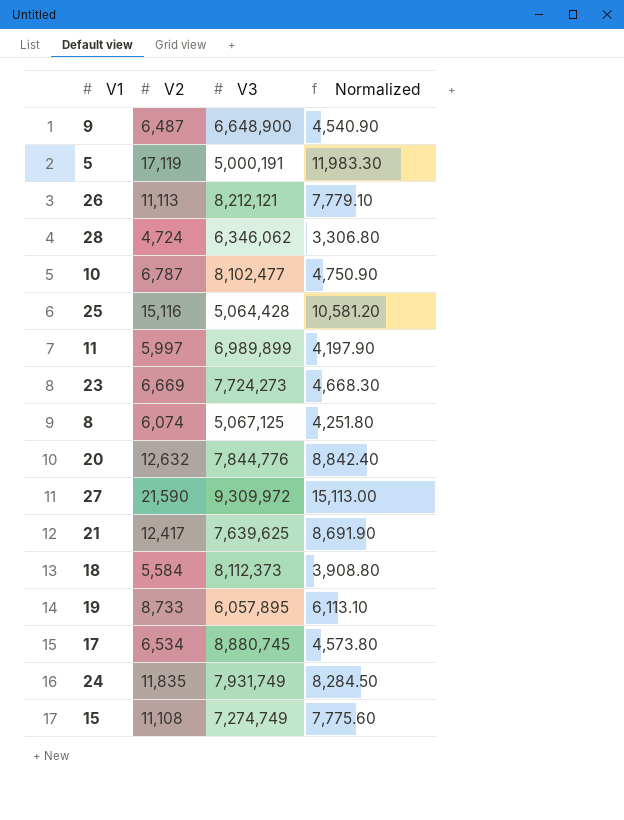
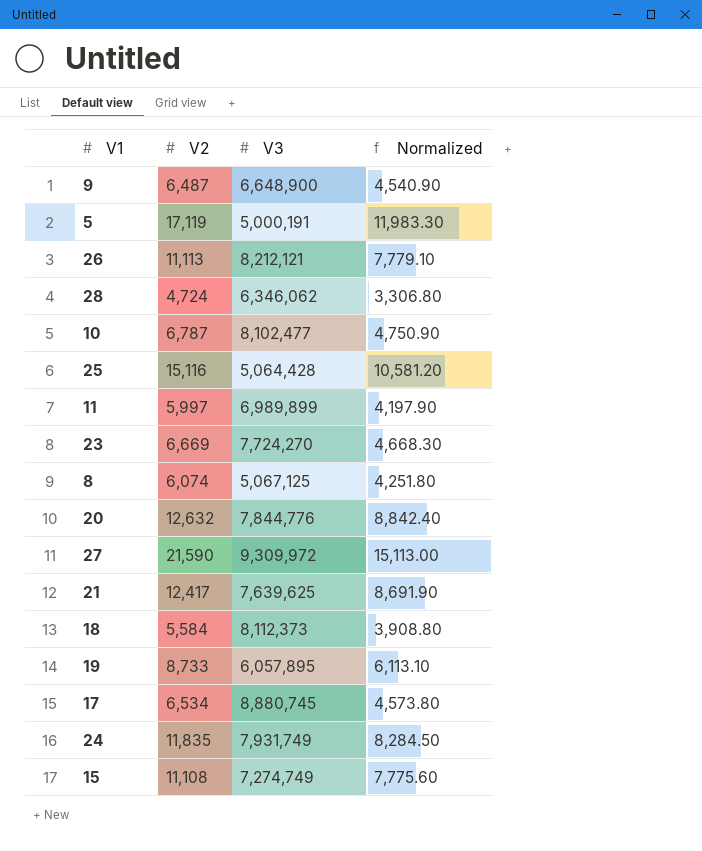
23 | V3: 7,724,273 -> 7,724,270

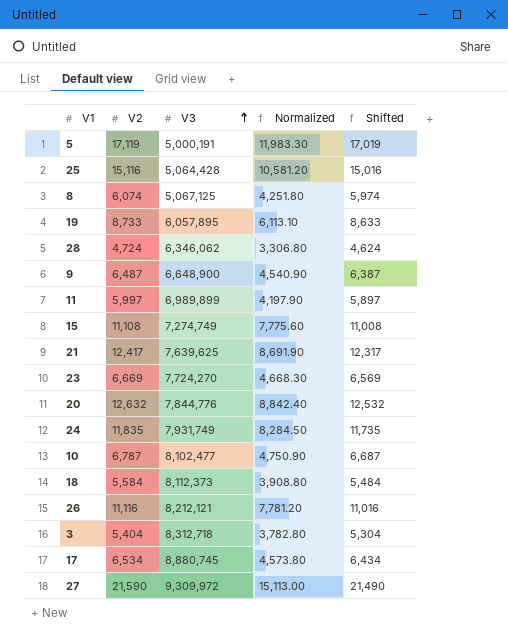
row order: none -> V3 ascending
column Shifted | formula: none -> [V2] - 100
26 | V2: 11,113 -> 11,116
26 | Normalized: 7,779.10 -> 7,781.20
row 3: none -> 5,404 | 8,312,718 | 3,782.80 | 5,304

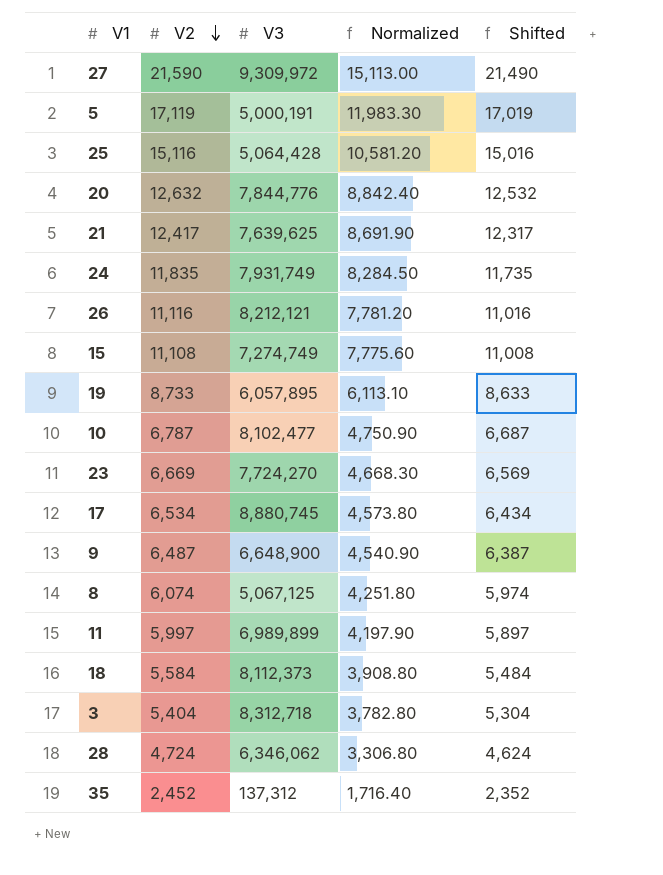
row order: V3 ascending -> V2 descending
row 35: none -> 2,452 | 137,312 | 1,716.40 | 2,352

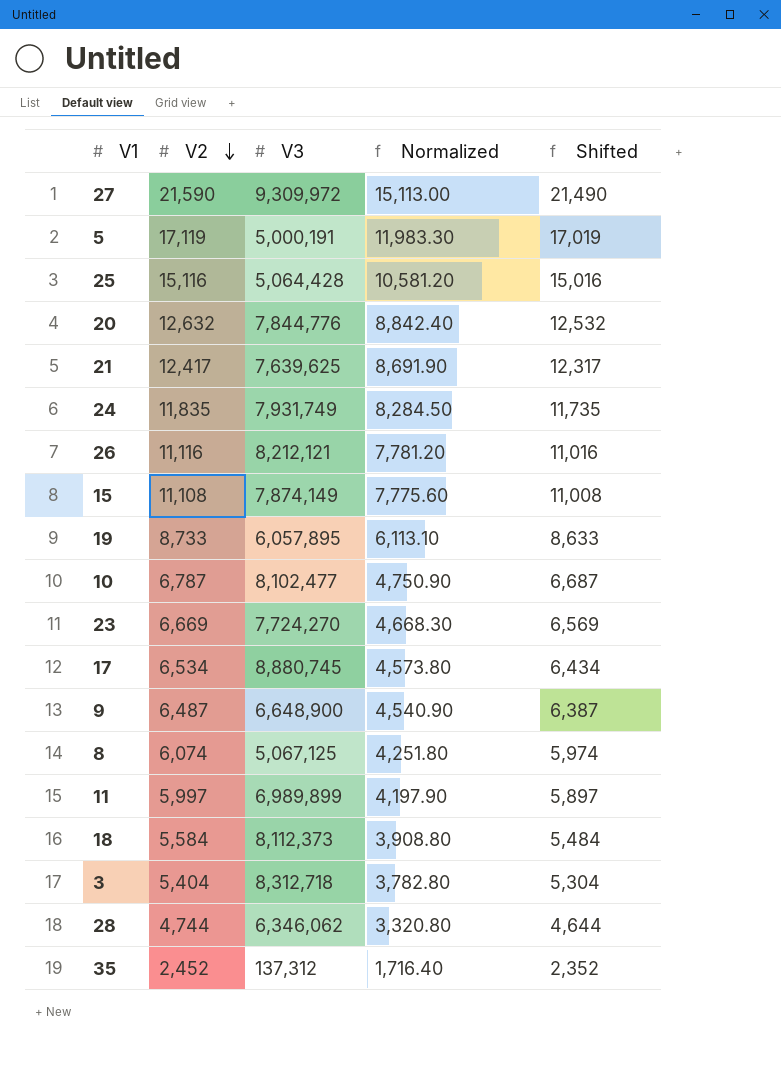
15 | V3: 7,274,749 -> 7,874,149
28 | V2: 4,724 -> 4,744
28 | Normalized: 3,306.80 -> 3,320.80
28 | Shifted: 4,624 -> 4,644

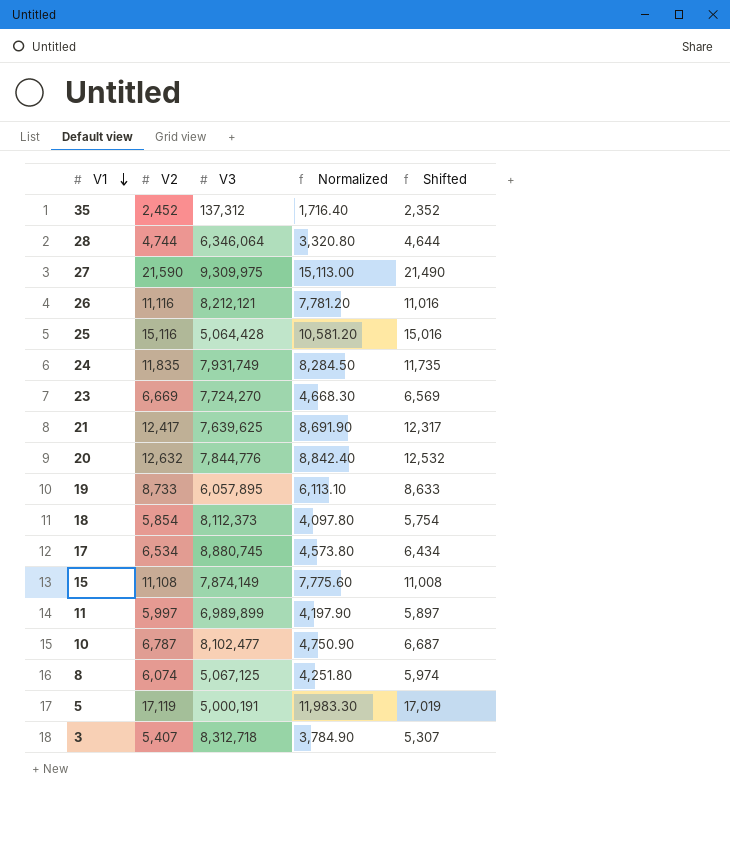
row order: V2 descending -> V1 descending
row 9: 6,487 | 6,648,900 | 4,540.90 | 6,387 -> none
28 | V3: 6,346,062 -> 6,346,064
27 | V3: 9,309,972 -> 9,309,975
18 | V2: 5,584 -> 5,854
18 | Normalized: 3,908.80 -> 4,097.80
18 | Shifted: 5,484 -> 5,754
3 | V2: 5,404 -> 5,407
3 | Normalized: 3,782.80 -> 3,784.90
3 | Shifted: 5,304 -> 5,307

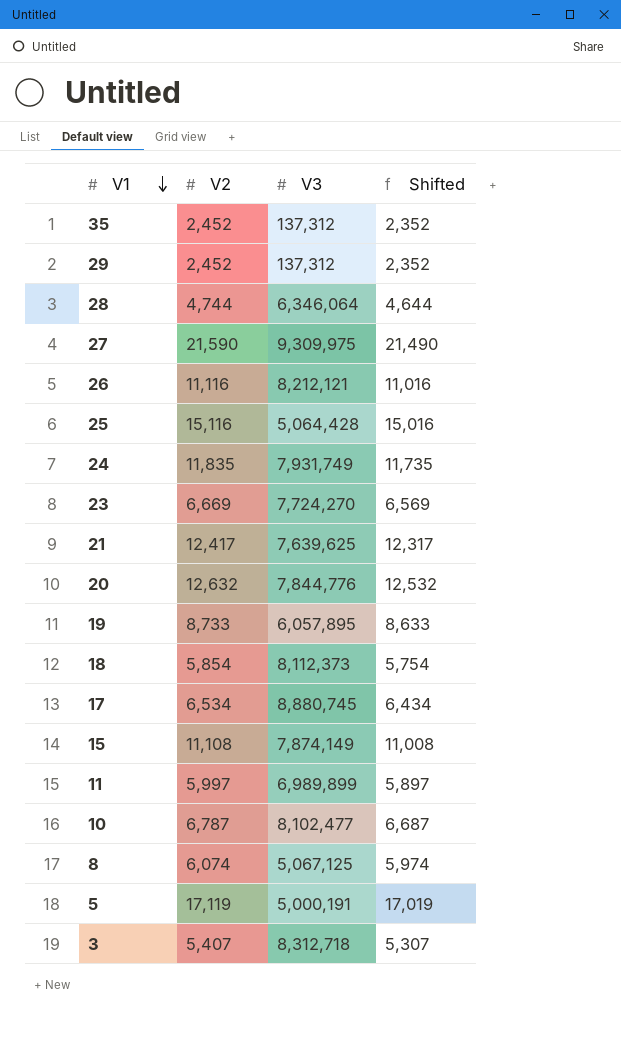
column Normalized | formula: [V2] * 0.7 -> none
row 29: none -> 2,452 | 137,312 | 2,352

